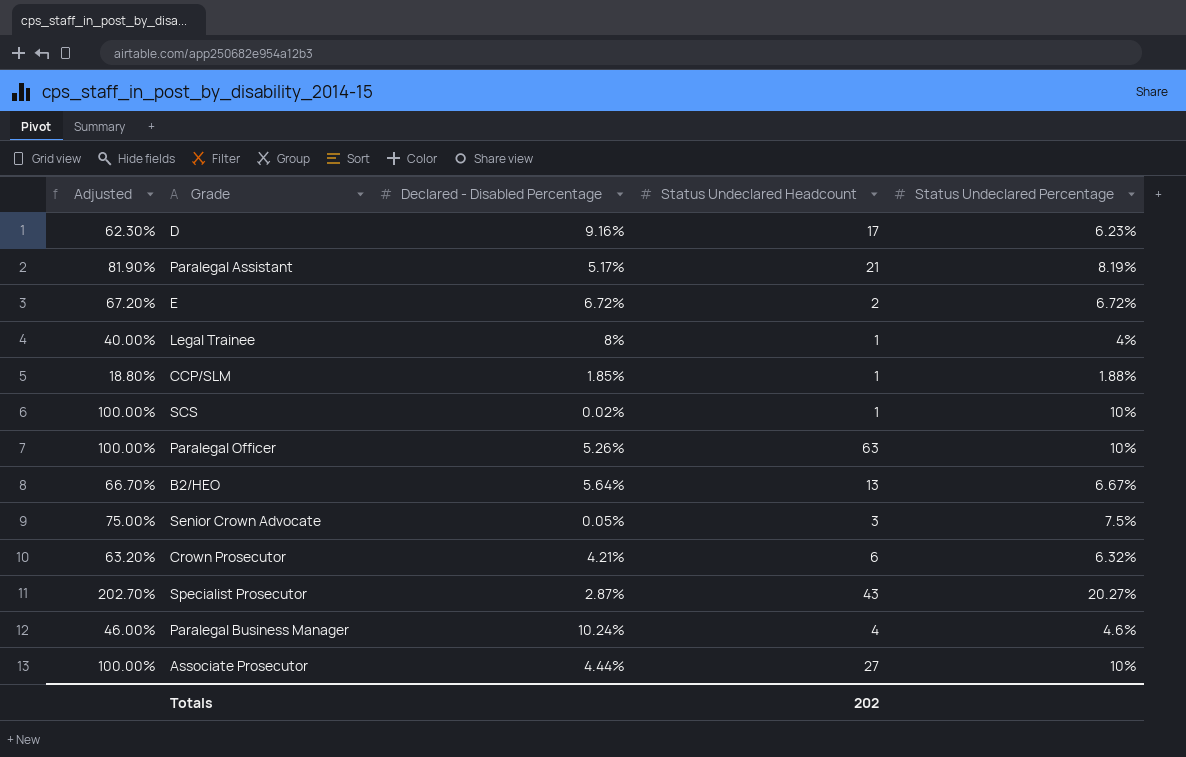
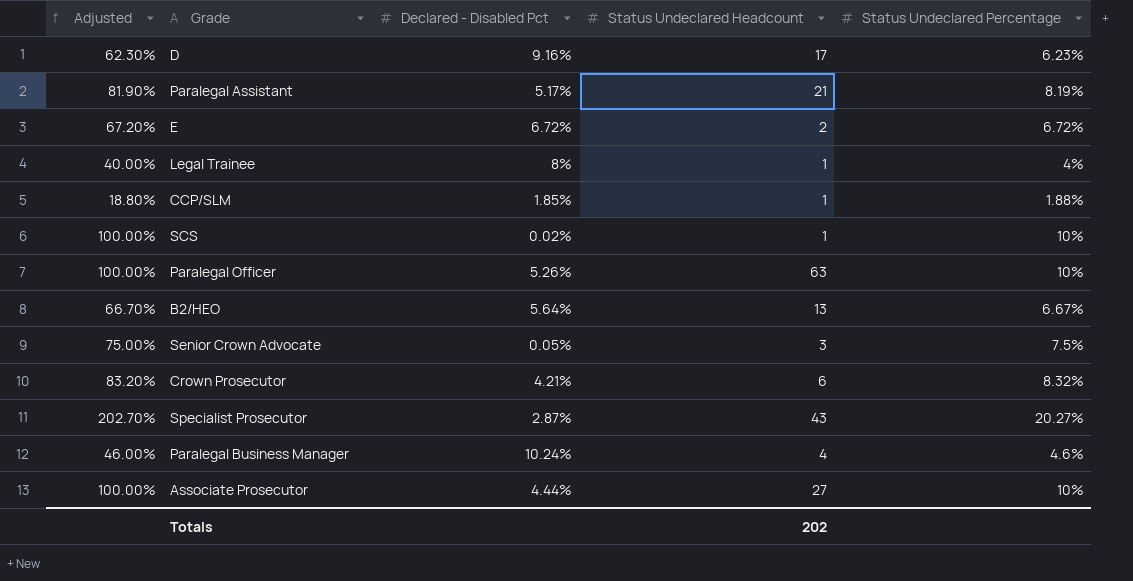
column name: Declared - Disabled Percentage -> Declared - Disabled Pct
Crown Prosecutor | Adjusted: 63.20% -> 83.20%
Crown Prosecutor | Status Undeclared Percentage: 6.32% -> 8.32%

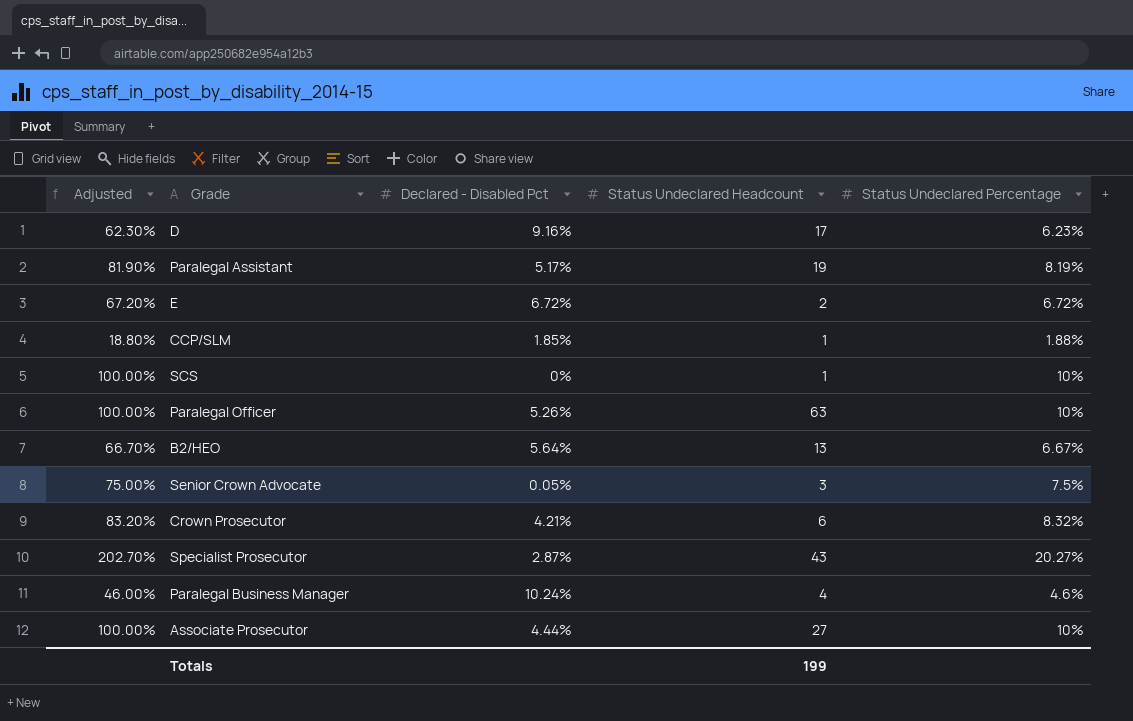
row Legal Trainee: 40.00% | 8% | 1 | 4% -> none
Paralegal Assistant | Status Undeclared Headcount: 21 -> 19
SCS | Declared - Disabled Pct: 0.02% -> 0%
Totals | Status Undeclared Headcount: 202 -> 199

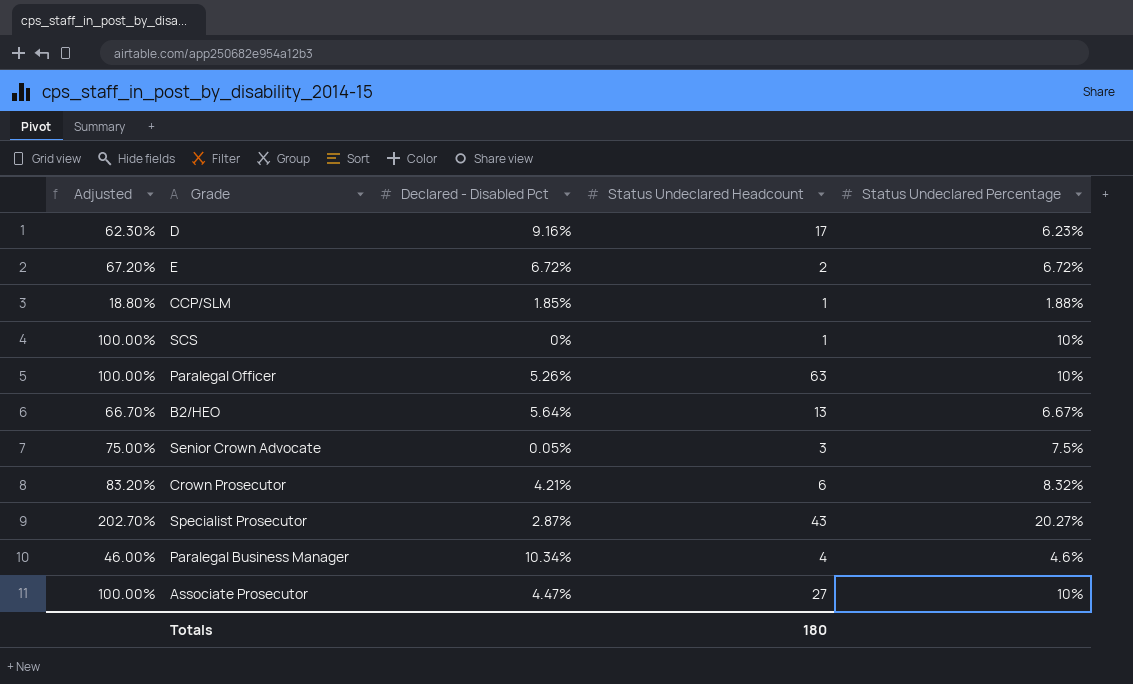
row Paralegal Assistant: 81.90% | 5.17% | 19 | 8.19% -> none
Paralegal Business Manager | Declared - Disabled Pct: 10.24% -> 10.34%
Associate Prosecutor | Declared - Disabled Pct: 4.44% -> 4.47%
Totals | Status Undeclared Headcount: 199 -> 180

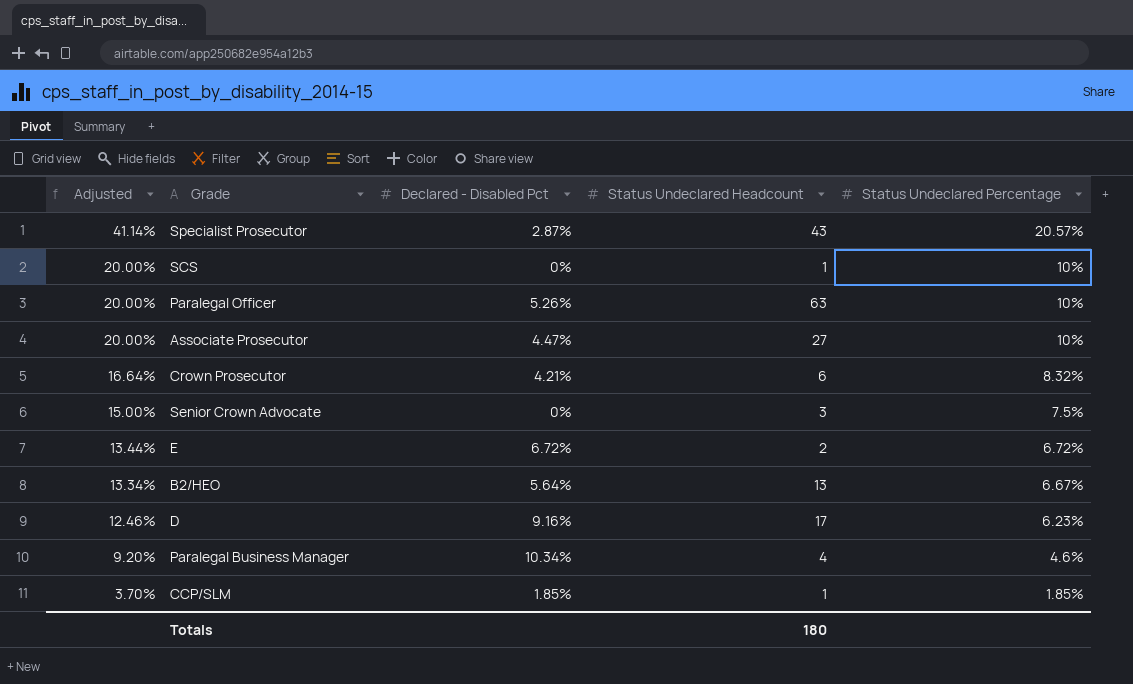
row order: none -> Adjusted descending
column Adjusted | formula: [Status Undeclared Percentage] * 10 -> [Status Undeclared Percentage] * 2
Specialist Prosecutor | Status Undeclared Percentage: 20.27% -> 20.57%
Senior Crown Advocate | Declared - Disabled Pct: 0.05% -> 0%
CCP/SLM | Status Undeclared Percentage: 1.88% -> 1.85%

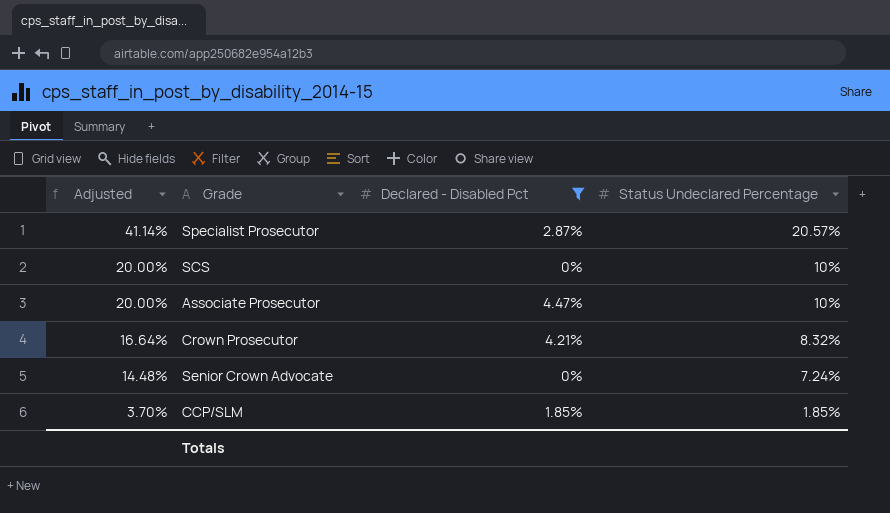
filter: none -> Declared - Disabled Pct <= 4.47%
column Status Undeclared Headcount | position: 4 -> none
Senior Crown Advocate | Adjusted: 15.00% -> 14.48%
Senior Crown Advocate | Status Undeclared Percentage: 7.5% -> 7.24%

